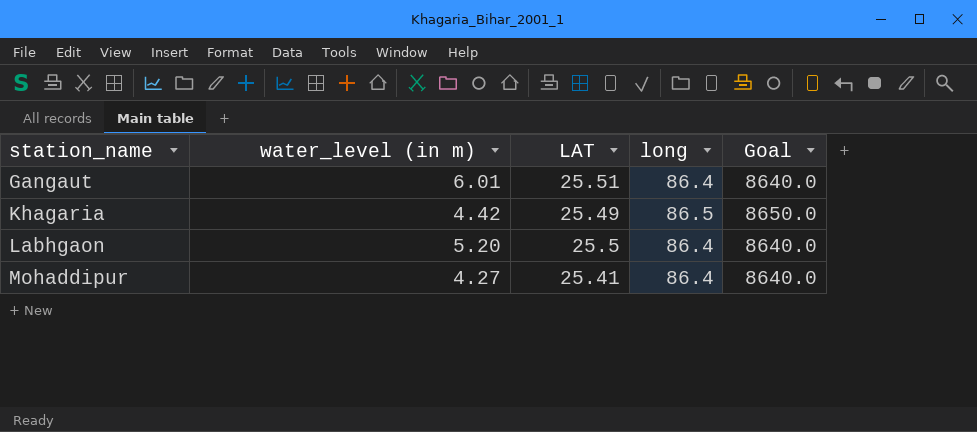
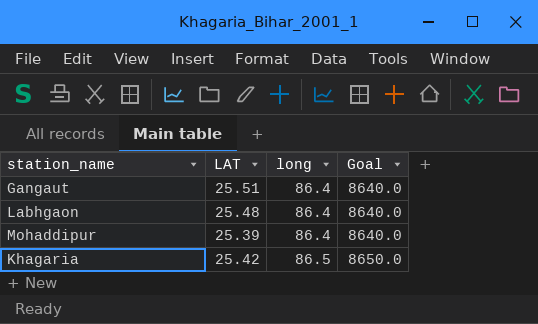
row order: station_name ascending -> long ascending
column water_level (in m) | position: 2 -> none
Labhgaon | LAT: 25.5 -> 25.48
Mohaddipur | LAT: 25.41 -> 25.39
Khagaria | LAT: 25.49 -> 25.42

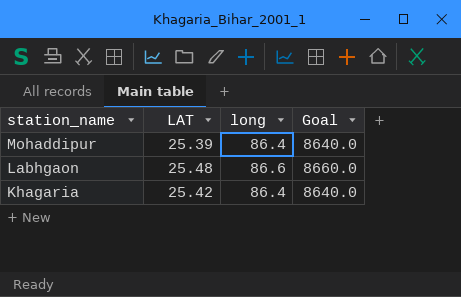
row order: long ascending -> station_name descending
row Gangaut: 25.51 | 86.4 | 8640.0 -> none
Labhgaon | long: 86.4 -> 86.6
Labhgaon | Goal: 8640.0 -> 8660.0
Khagaria | long: 86.5 -> 86.4
Khagaria | Goal: 8650.0 -> 8640.0

